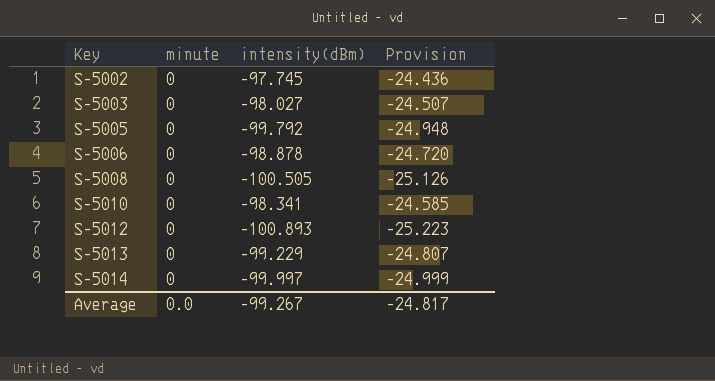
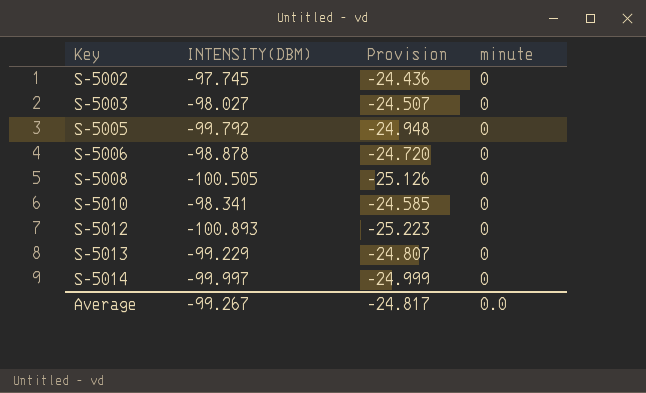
column name: intensity(dBm) -> INTENSITY(DBM)
column minute | position: 2 -> 4

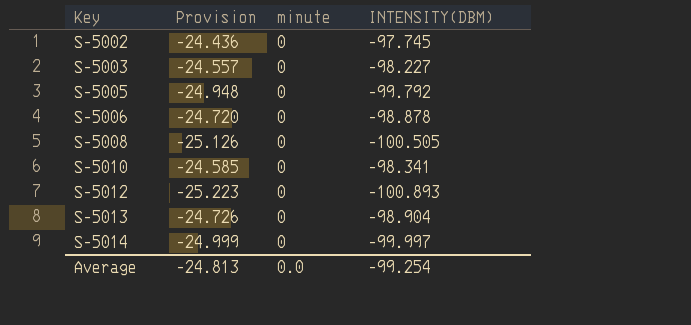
column INTENSITY(DBM) | position: 2 -> 4
S-5003 | Provision: -24.507 -> -24.557
S-5003 | INTENSITY(DBM): -98.027 -> -98.227
S-5013 | Provision: -24.807 -> -24.726
S-5013 | INTENSITY(DBM): -99.229 -> -98.904
Average | Provision: -24.817 -> -24.813
Average | INTENSITY(DBM): -99.267 -> -99.254

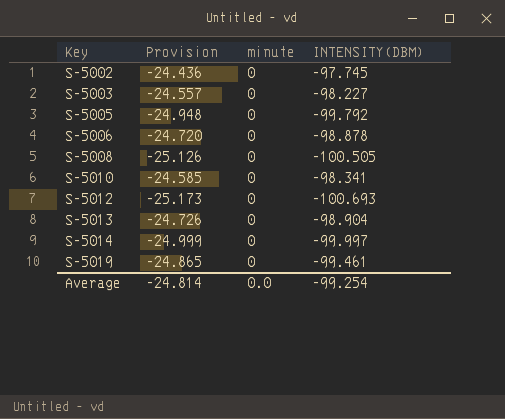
S-5012 | Provision: -25.223 -> -25.173
S-5012 | INTENSITY(DBM): -100.893 -> -100.693
row S-5019: none -> -24.865 | 0 | -99.461
Average | Provision: -24.813 -> -24.814

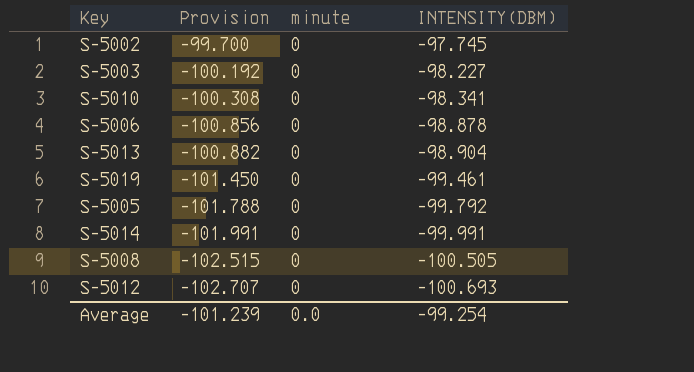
row order: Key ascending -> Provision descending
column Provision | formula: [INTENSITY(DBM)] * 0.25 -> [INTENSITY(DBM)] * 1.02
S-5014 | INTENSITY(DBM): -99.997 -> -99.991
Average | Provision: -24.814 -> -101.239

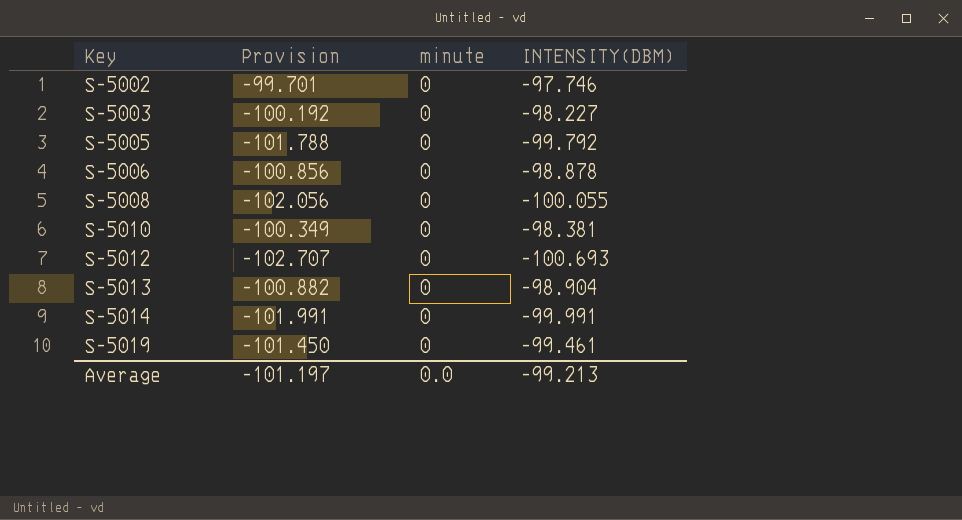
row order: Provision descending -> Key ascending
S-5002 | Provision: -99.700 -> -99.701
S-5002 | INTENSITY(DBM): -97.745 -> -97.746
S-5008 | Provision: -102.515 -> -102.056
S-5008 | INTENSITY(DBM): -100.505 -> -100.055
S-5010 | Provision: -100.308 -> -100.349
S-5010 | INTENSITY(DBM): -98.341 -> -98.381
Average | Provision: -101.239 -> -101.197
Average | INTENSITY(DBM): -99.254 -> -99.213

